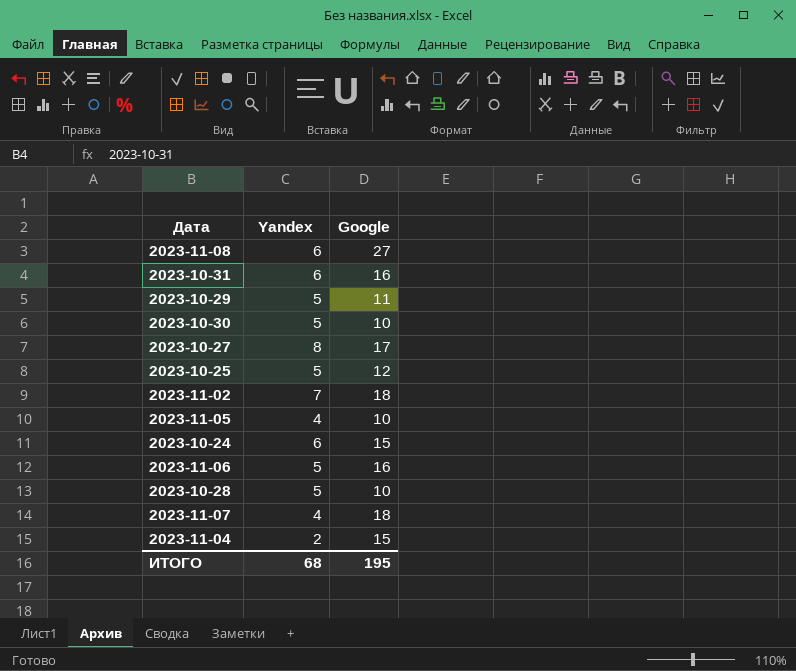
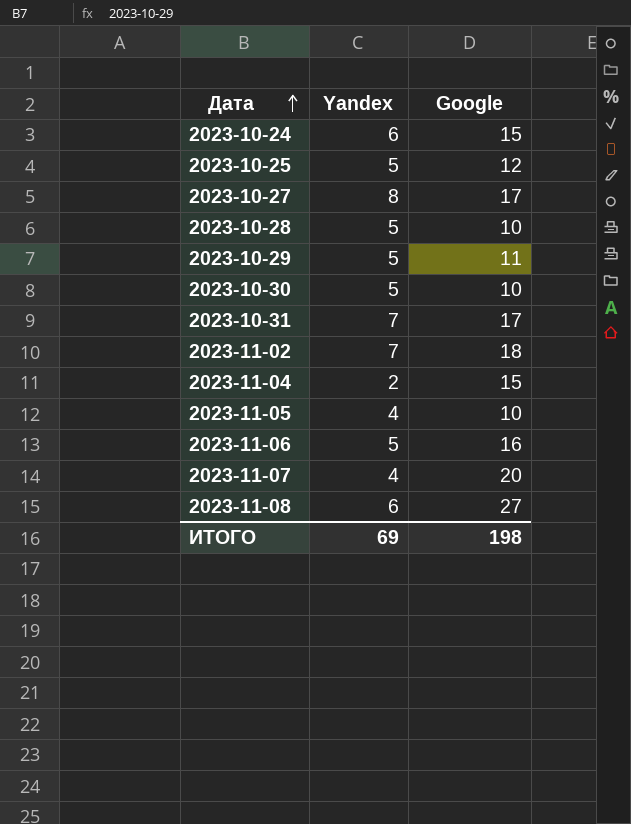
row order: none -> Дата ascending
2023-10-31 | Yandex: 6 -> 7
2023-10-31 | Google: 16 -> 17
2023-11-07 | Google: 18 -> 20
ИТОГО | Yandex: 68 -> 69
ИТОГО | Google: 195 -> 198

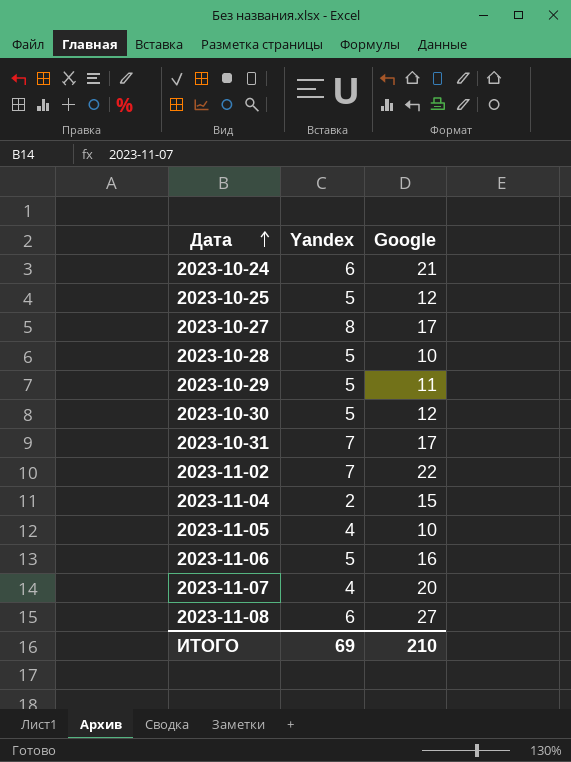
2023-10-24 | Google: 15 -> 21
2023-10-30 | Google: 10 -> 12
2023-11-02 | Google: 18 -> 22
ИТОГО | Google: 198 -> 210

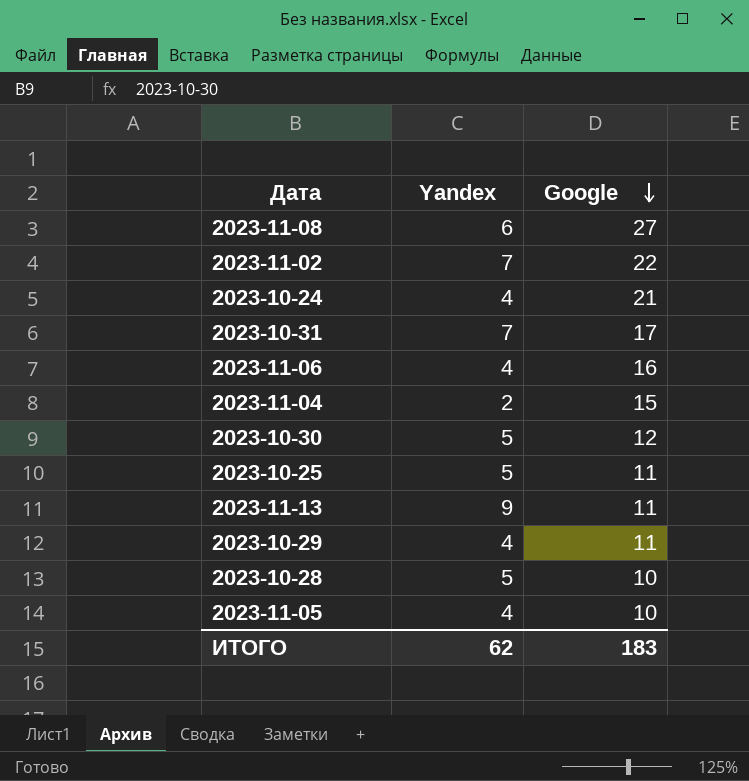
row order: Дата ascending -> Google descending
row 2023-10-27: 8 | 17 -> none
row 2023-11-07: 4 | 20 -> none
2023-10-24 | Yandex: 6 -> 4
2023-11-06 | Yandex: 5 -> 4
2023-10-25 | Google: 12 -> 11
row 2023-11-13: none -> 9 | 11
2023-10-29 | Yandex: 5 -> 4
ИТОГО | Yandex: 69 -> 62
ИТОГО | Google: 210 -> 183

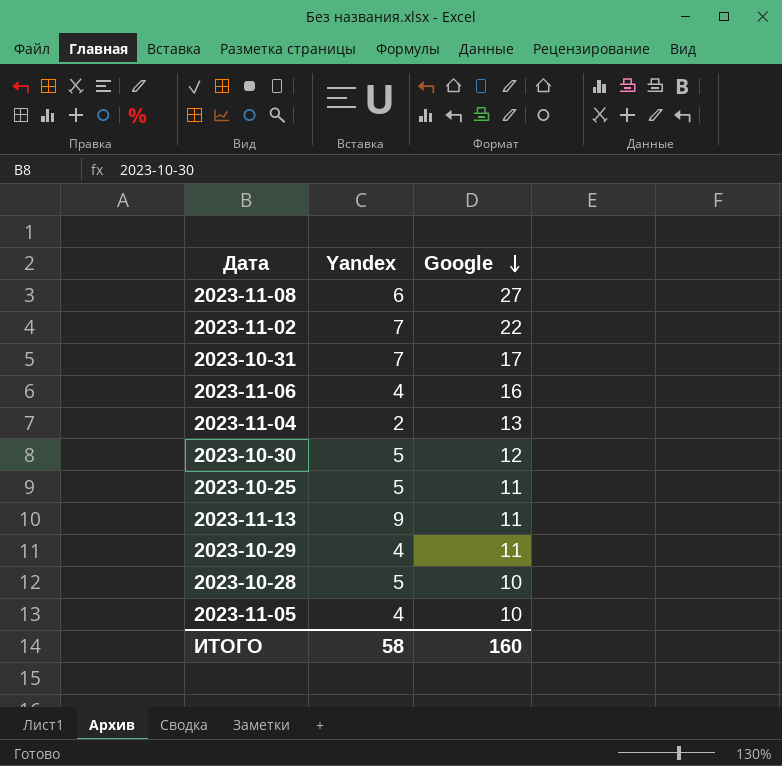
row 2023-10-24: 4 | 21 -> none
2023-11-04 | Google: 15 -> 13
ИТОГО | Yandex: 62 -> 58
ИТОГО | Google: 183 -> 160

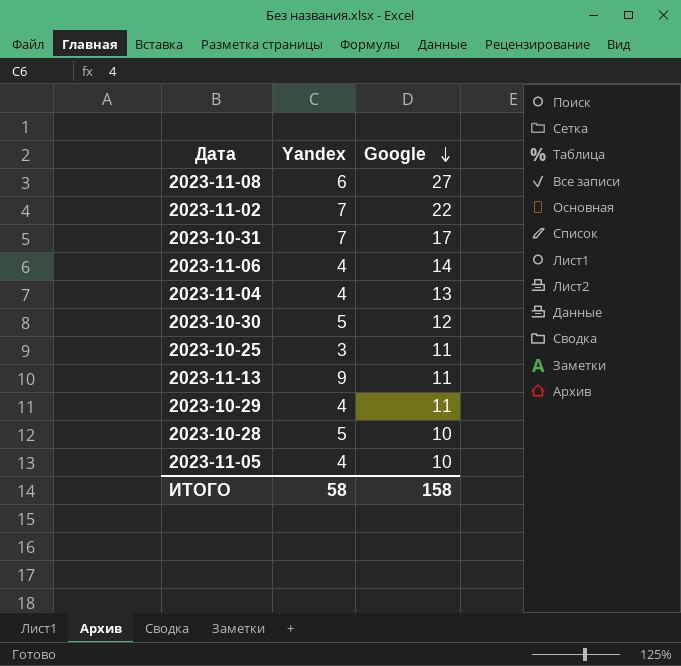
2023-11-06 | Google: 16 -> 14
2023-11-04 | Yandex: 2 -> 4
2023-10-25 | Yandex: 5 -> 3
ИТОГО | Google: 160 -> 158

